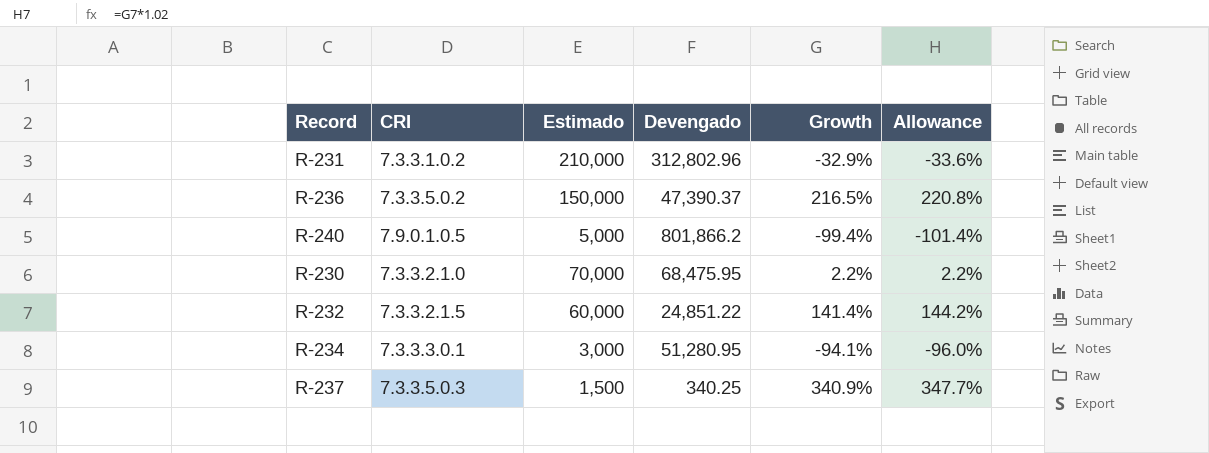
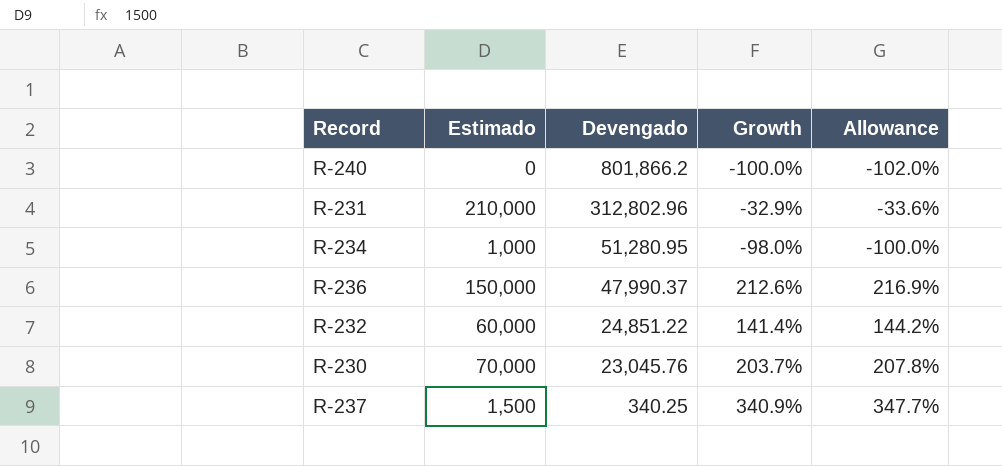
row order: none -> Devengado descending
column CRI | position: 2 -> none
R-240 | Estimado: 5,000 -> 0
R-240 | Growth: -99.4% -> -100.0%
R-240 | Allowance: -101.4% -> -102.0%
R-234 | Estimado: 3,000 -> 1,000
R-234 | Growth: -94.1% -> -98.0%
R-234 | Allowance: -96.0% -> -100.0%
R-236 | Devengado: 47,390.37 -> 47,990.37
R-236 | Growth: 216.5% -> 212.6%
R-236 | Allowance: 220.8% -> 216.9%
R-230 | Devengado: 68,475.95 -> 23,045.76
R-230 | Growth: 2.2% -> 203.7%
R-230 | Allowance: 2.2% -> 207.8%

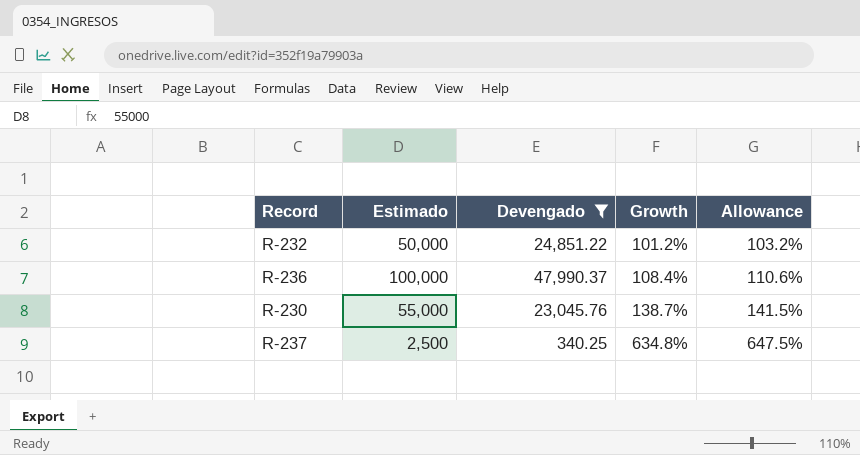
filter: none -> Devengado <= 47,990.37
row order: Devengado descending -> Growth ascending
R-232 | Estimado: 60,000 -> 50,000
R-232 | Growth: 141.4% -> 101.2%
R-232 | Allowance: 144.2% -> 103.2%
R-236 | Estimado: 150,000 -> 100,000
R-236 | Growth: 212.6% -> 108.4%
R-236 | Allowance: 216.9% -> 110.6%
R-230 | Estimado: 70,000 -> 55,000
R-230 | Growth: 203.7% -> 138.7%
R-230 | Allowance: 207.8% -> 141.5%
R-237 | Estimado: 1,500 -> 2,500
R-237 | Growth: 340.9% -> 634.8%
R-237 | Allowance: 347.7% -> 647.5%

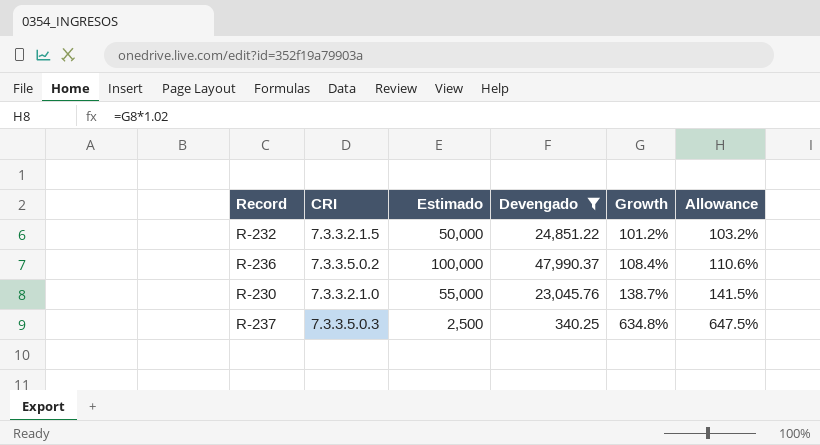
column CRI | position: none -> 2

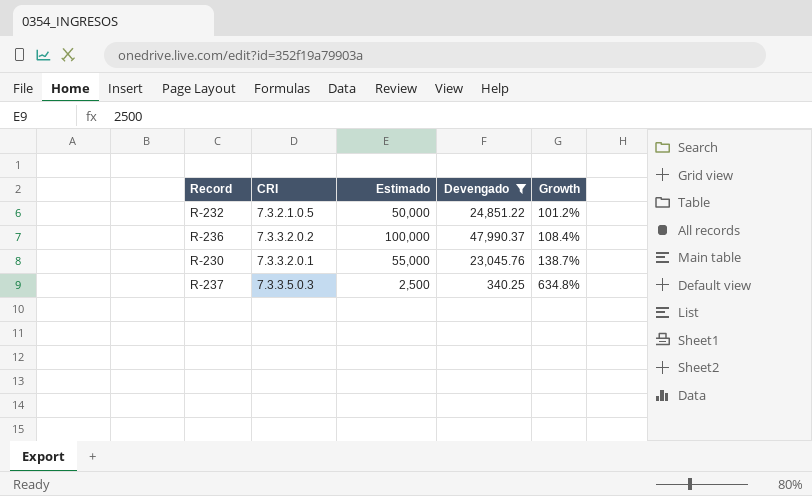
column Allowance | formula: [Growth] * 1.02 -> none
R-232 | CRI: 7.3.3.2.1.5 -> 7.3.2.1.0.5
R-236 | CRI: 7.3.3.5.0.2 -> 7.3.3.2.0.2
R-230 | CRI: 7.3.3.2.1.0 -> 7.3.3.2.0.1

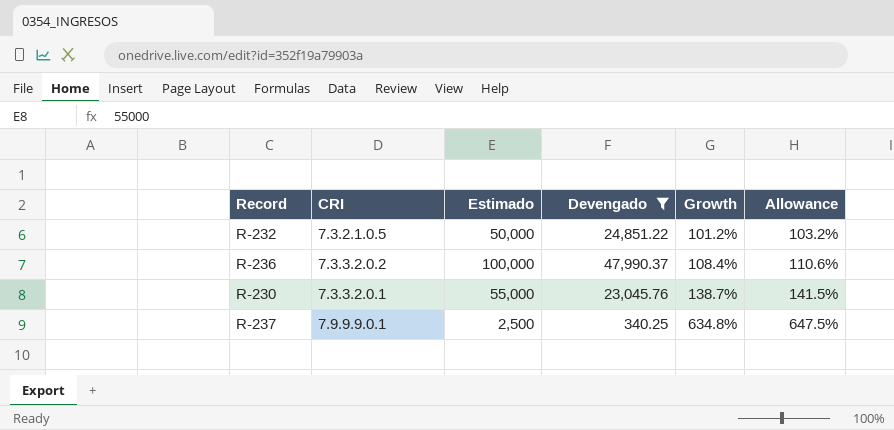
column Allowance | formula: none -> [Growth] * 1.02
R-237 | CRI: 7.3.3.5.0.3 -> 7.9.9.9.0.1

